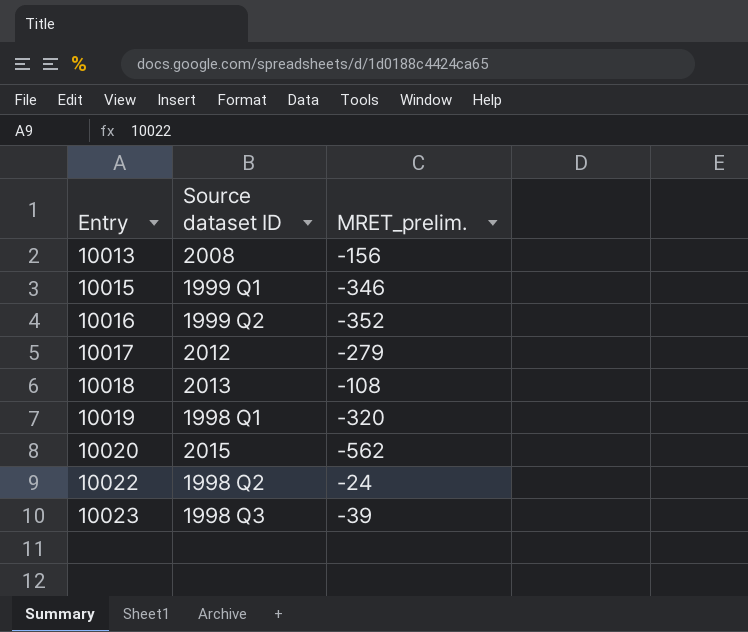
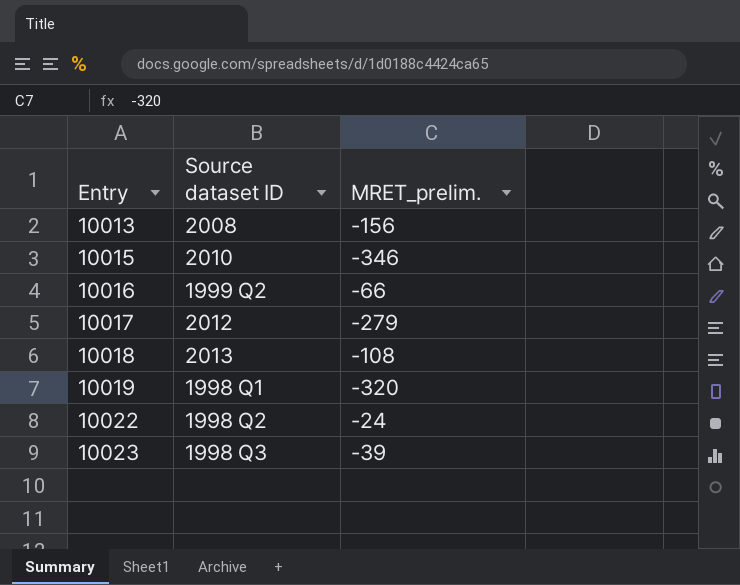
row 10020: 2015 | -562 -> none
10015 | Source dataset ID: 1999 Q1 -> 2010
10016 | MRET_prelim.: -352 -> -66

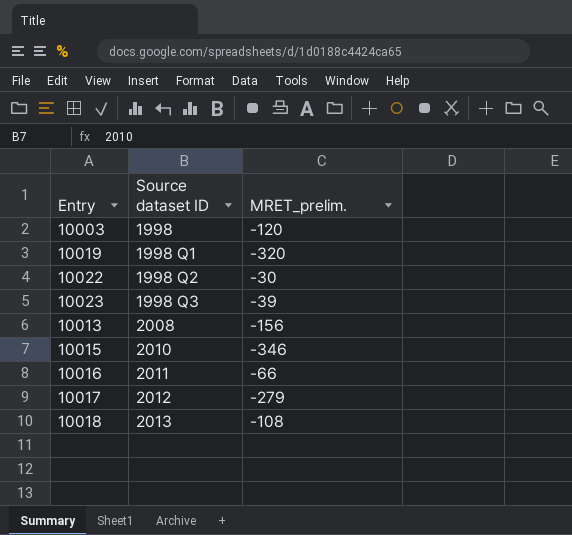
row order: Entry ascending -> Source dataset ID ascending
row 10003: none -> 1998 | -120
10022 | MRET_prelim.: -24 -> -30
10016 | Source dataset ID: 1999 Q2 -> 2011

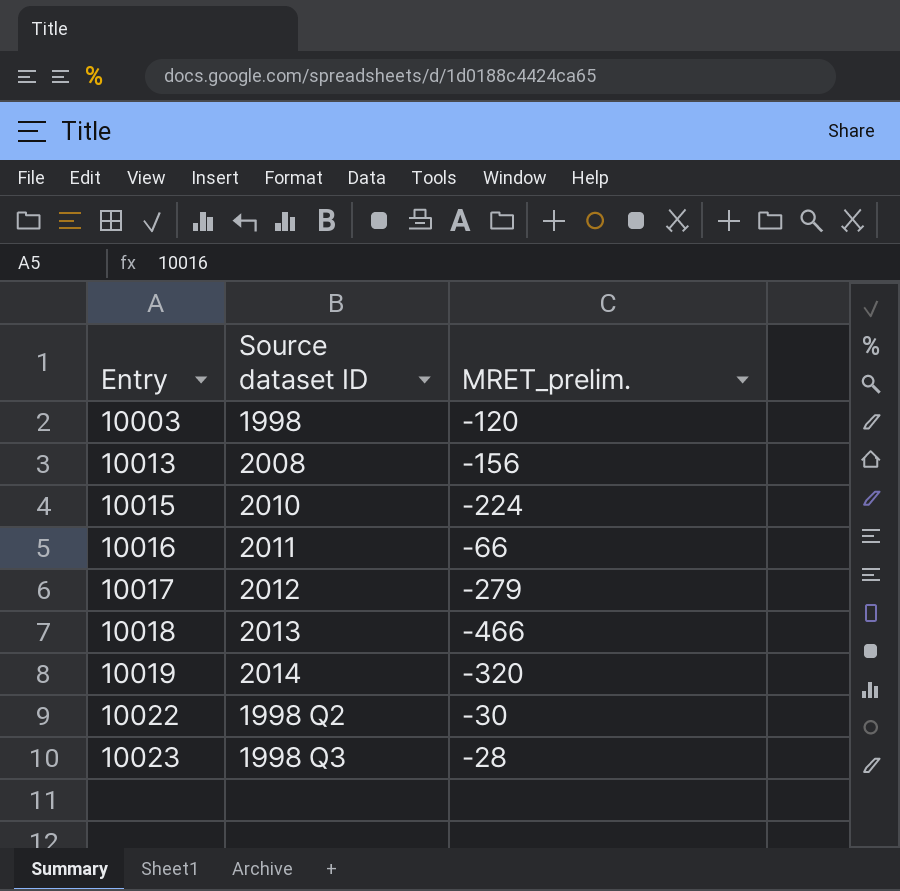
row order: Source dataset ID ascending -> Entry ascending
10015 | MRET_prelim.: -346 -> -224
10018 | MRET_prelim.: -108 -> -466
10019 | Source dataset ID: 1998 Q1 -> 2014
10023 | MRET_prelim.: -39 -> -28

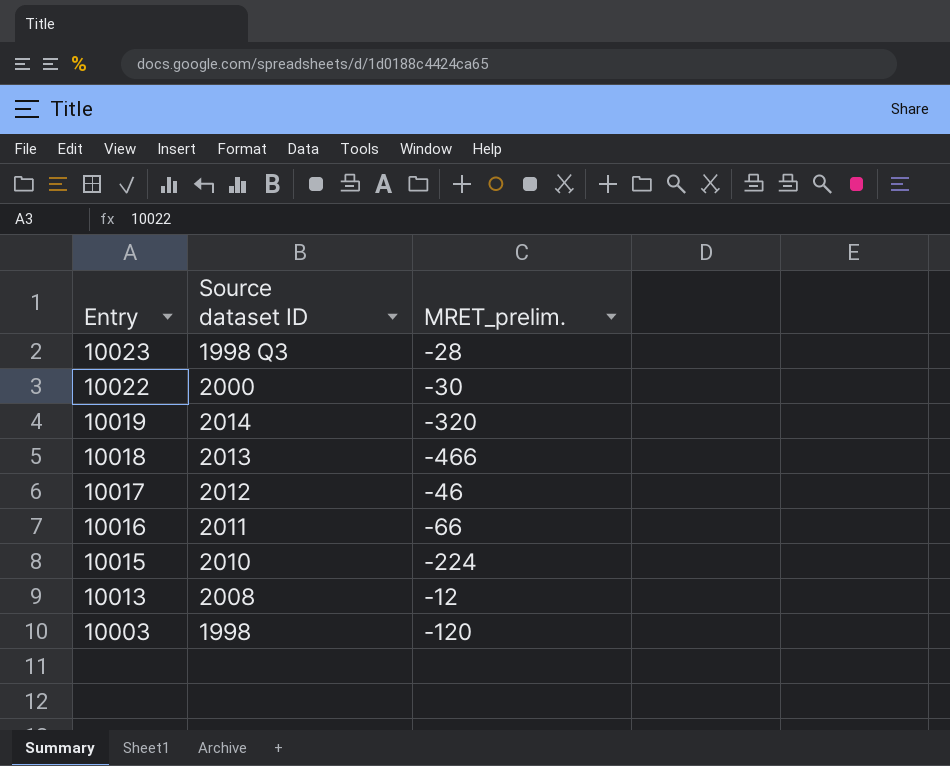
row order: Entry ascending -> Entry descending
10022 | Source dataset ID: 1998 Q2 -> 2000
10017 | MRET_prelim.: -279 -> -46
10013 | MRET_prelim.: -156 -> -12

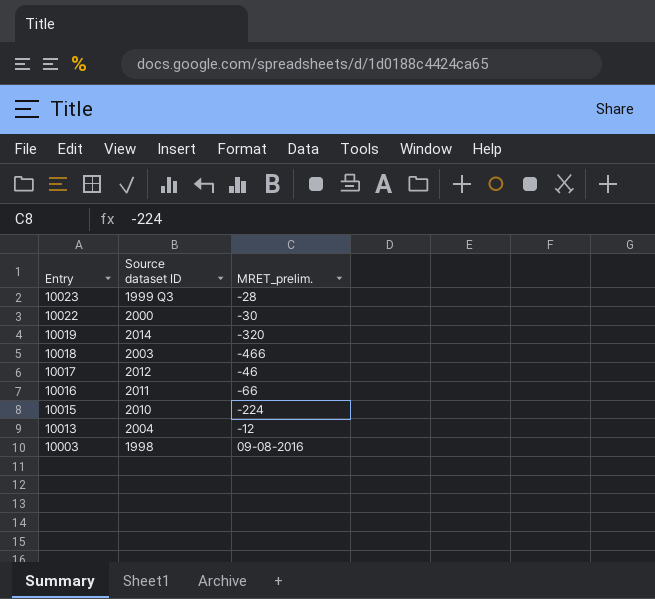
10023 | Source dataset ID: 1998 Q3 -> 1999 Q3
10018 | Source dataset ID: 2013 -> 2003
10013 | Source dataset ID: 2008 -> 2004
10003 | MRET_prelim.: -120 -> 09-08-2016

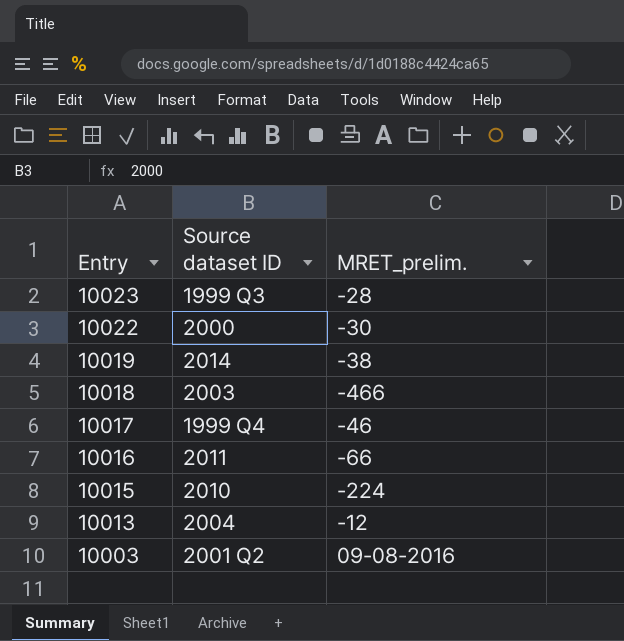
10019 | MRET_prelim.: -320 -> -38
10017 | Source dataset ID: 2012 -> 1999 Q4
10003 | Source dataset ID: 1998 -> 2001 Q2

